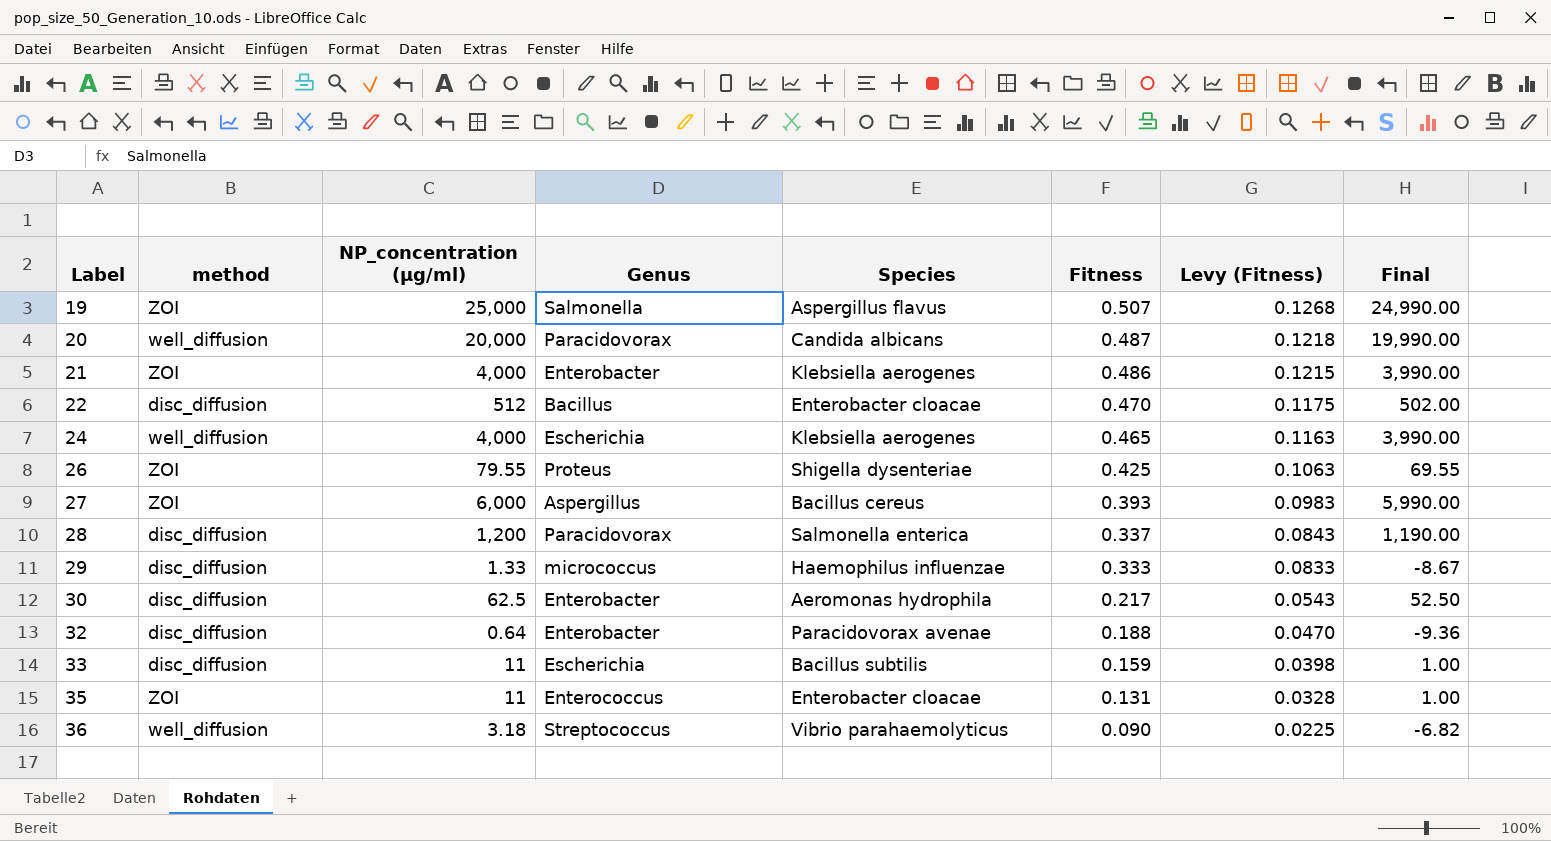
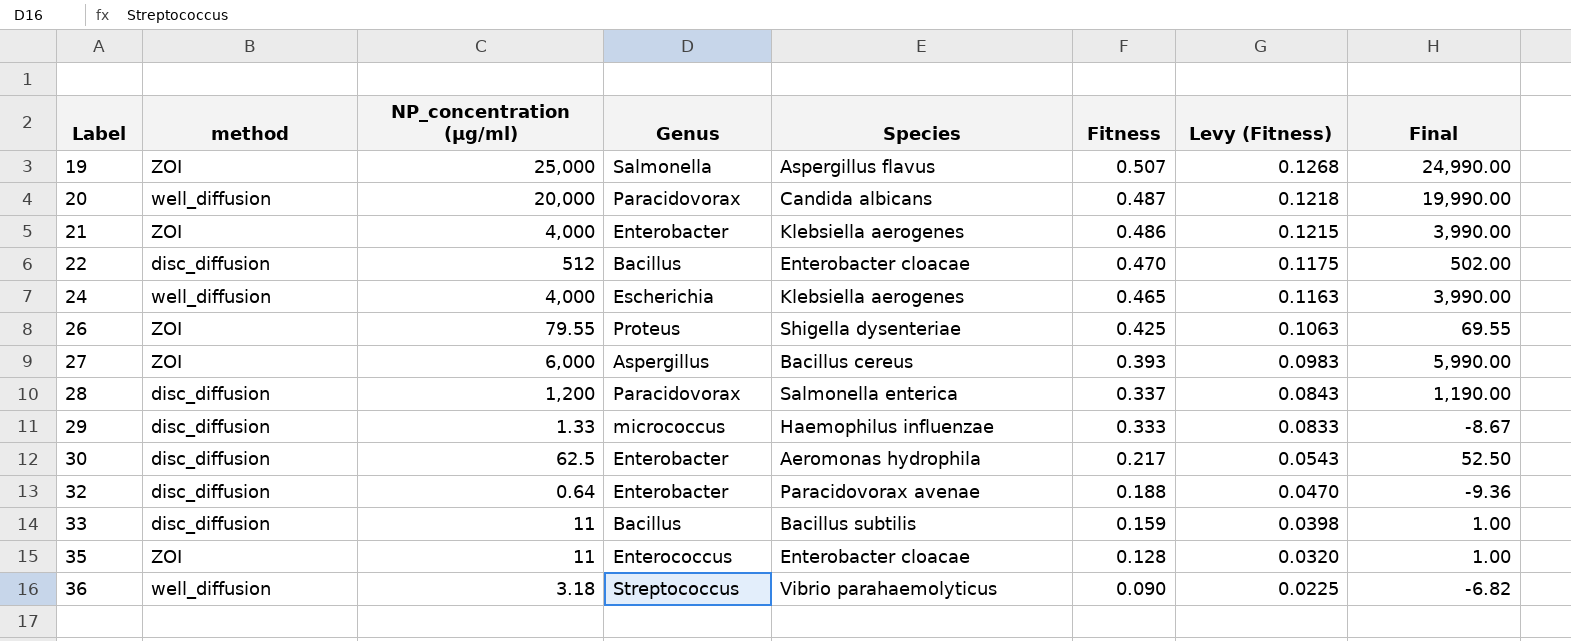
33 | Genus: Escherichia -> Bacillus
35 | Fitness: 0.131 -> 0.128
35 | Levy (Fitness): 0.0328 -> 0.0320

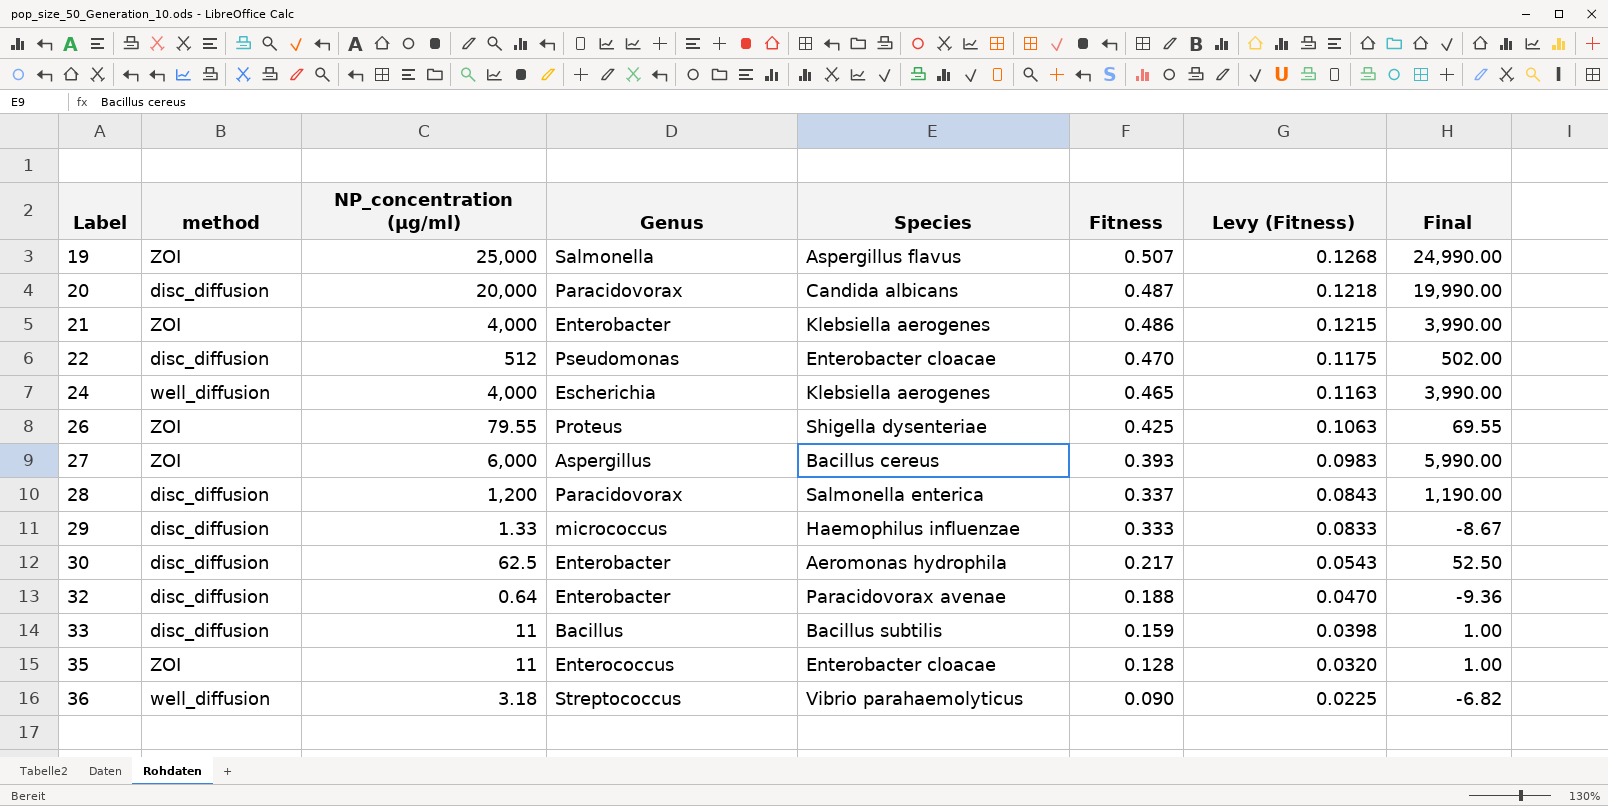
20 | method: well_diffusion -> disc_diffusion
22 | Genus: Bacillus -> Pseudomonas

